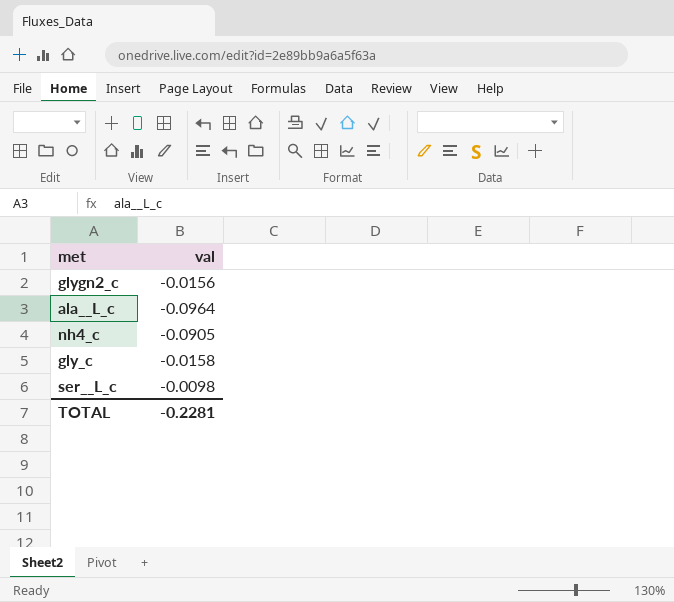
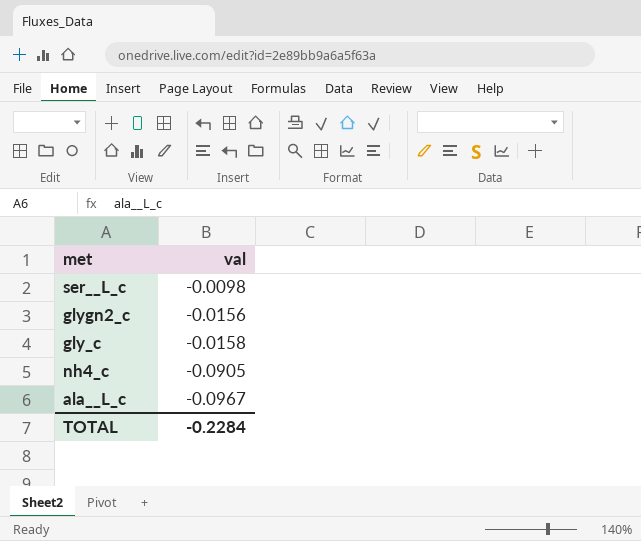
row order: none -> val descending
ala__L_c | val: -0.0964 -> -0.0967
TOTAL | val: -0.2281 -> -0.2284

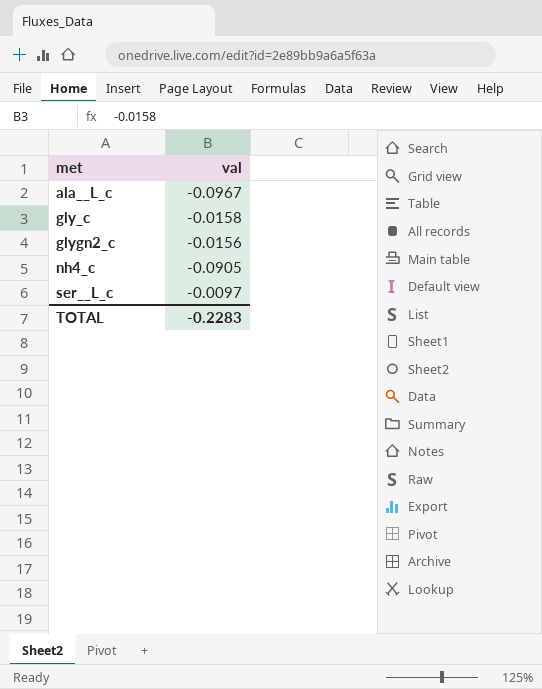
row order: val descending -> met ascending
ser__L_c | val: -0.0098 -> -0.0097
TOTAL | val: -0.2284 -> -0.2283

